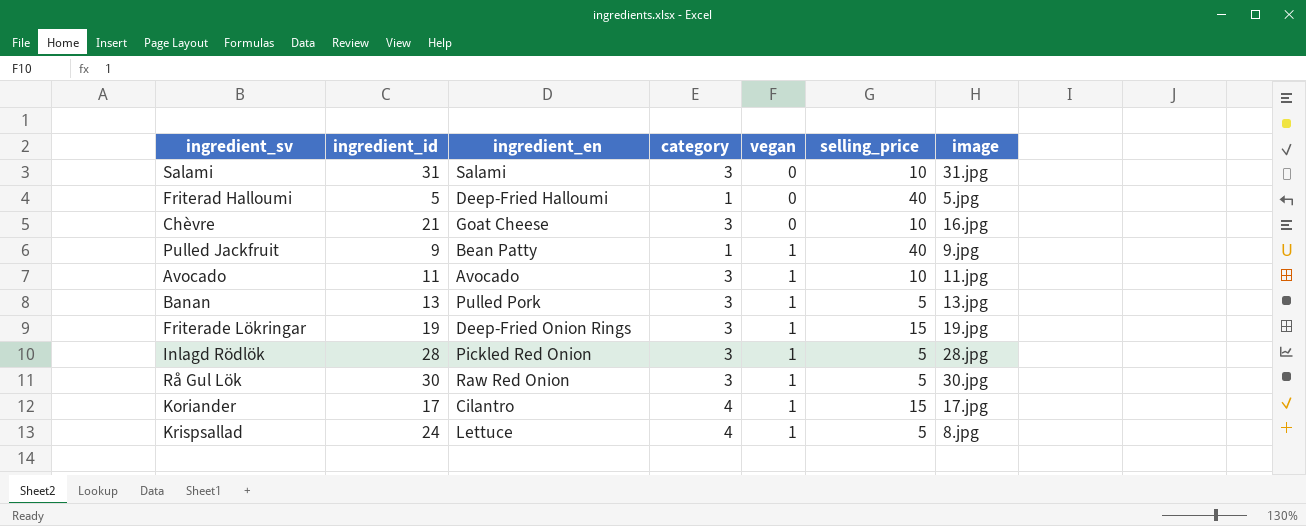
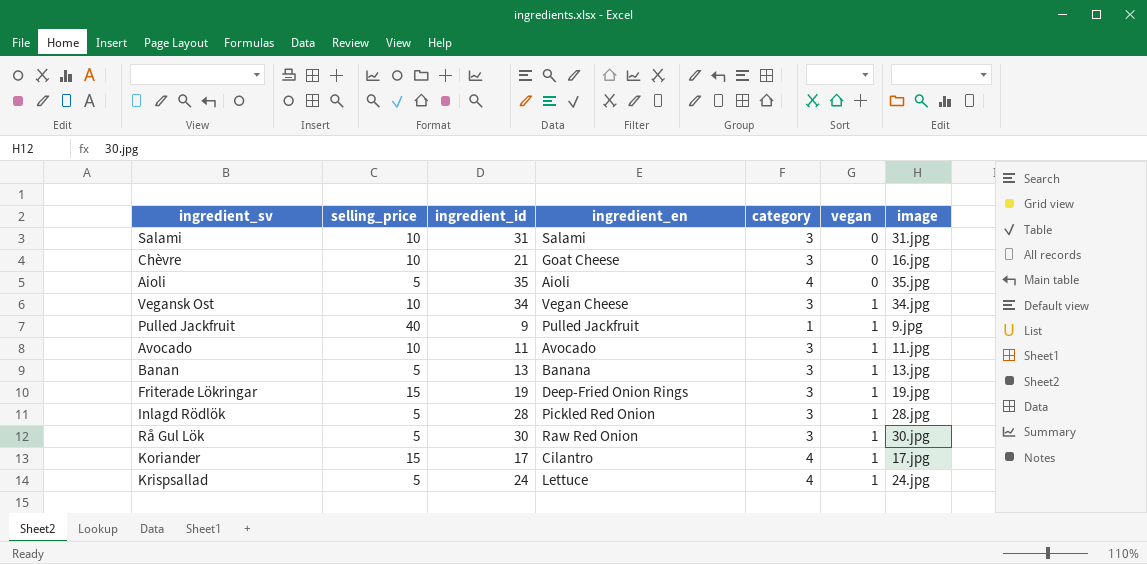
column selling_price | position: 6 -> 2
row Friterad Halloumi: 5 | Deep-Fried Halloumi | 1 | 0 | 40 | 5.jpg -> none
row Aioli: none -> 5 | 35 | Aioli | 4 | 0 | 35.jpg
row Vegansk Ost: none -> 10 | 34 | Vegan Cheese | 3 | 1 | 34.jpg
Pulled Jackfruit | ingredient_en: Bean Patty -> Pulled Jackfruit
Banan | ingredient_en: Pulled Pork -> Banana
Krispsallad | image: 8.jpg -> 24.jpg

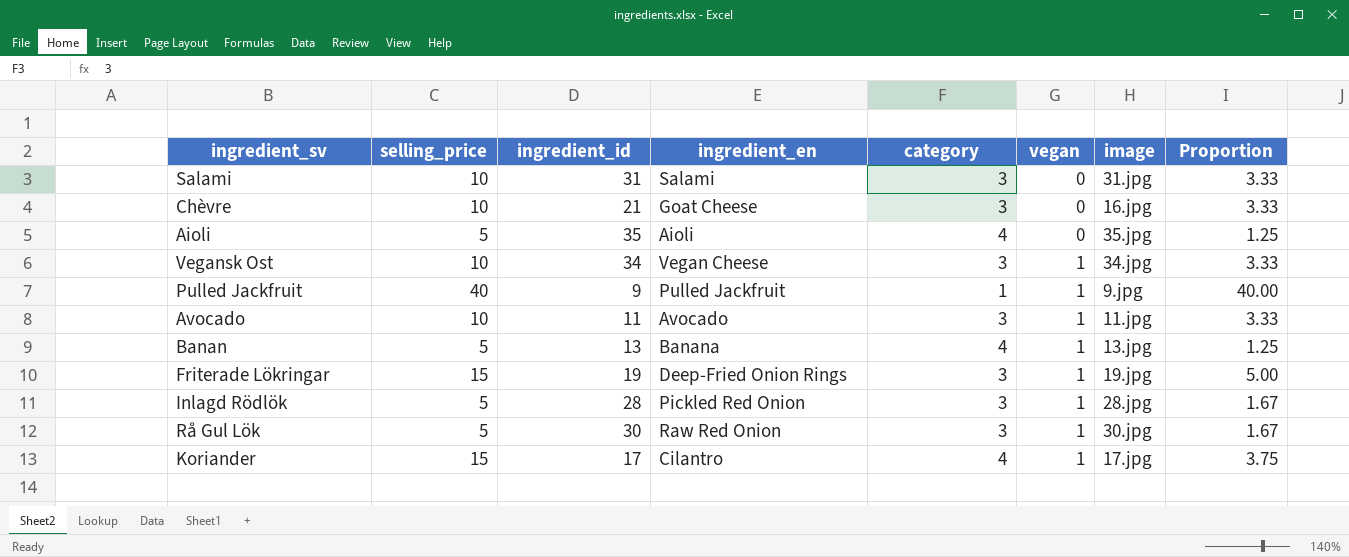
column Proportion | formula: none -> [selling_price] / [category]
row Krispsallad: 5 | 24 | Lettuce | 4 | 1 | 24.jpg -> none
Banan | category: 3 -> 4

